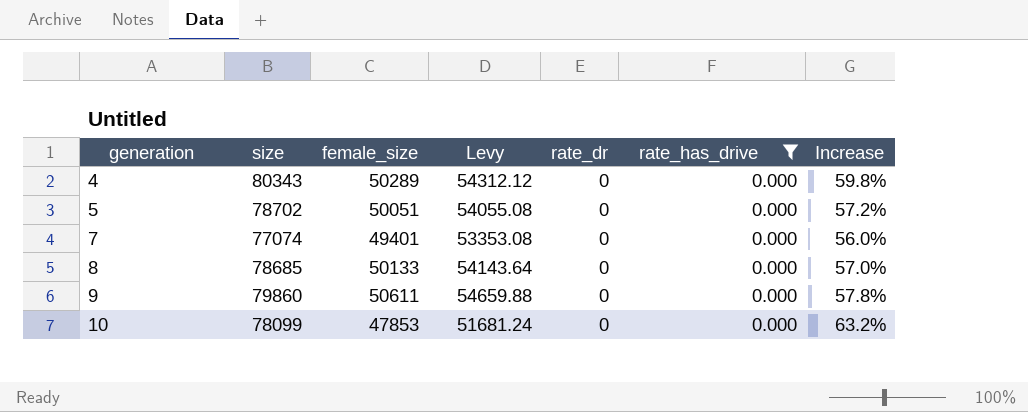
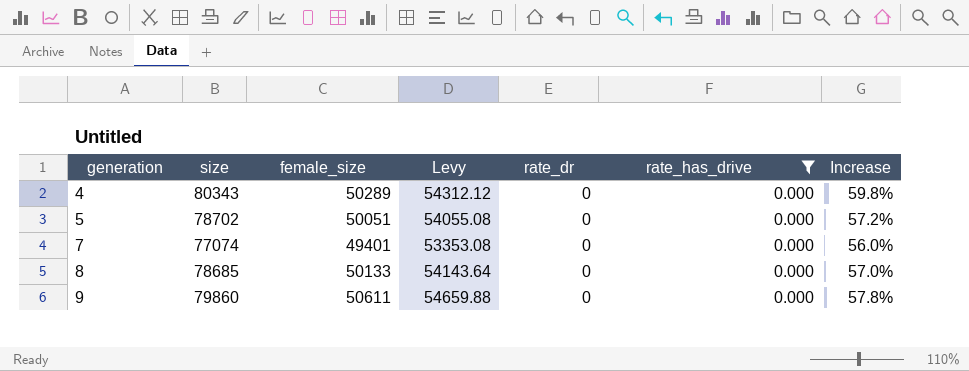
row 10: 78099 | 47853 | 51681.24 | 0 | 0.000 | 63.2% -> none

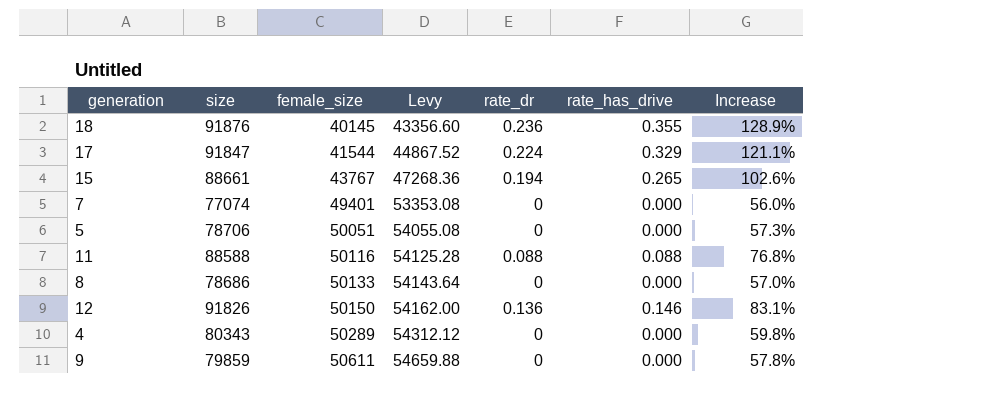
filter: rate_has_drive = 0.000 -> none
row order: generation ascending -> female_size ascending
5 | size: 78702 -> 78706
5 | Increase: 57.2% -> 57.3%
8 | size: 78685 -> 78686
9 | size: 79860 -> 79859

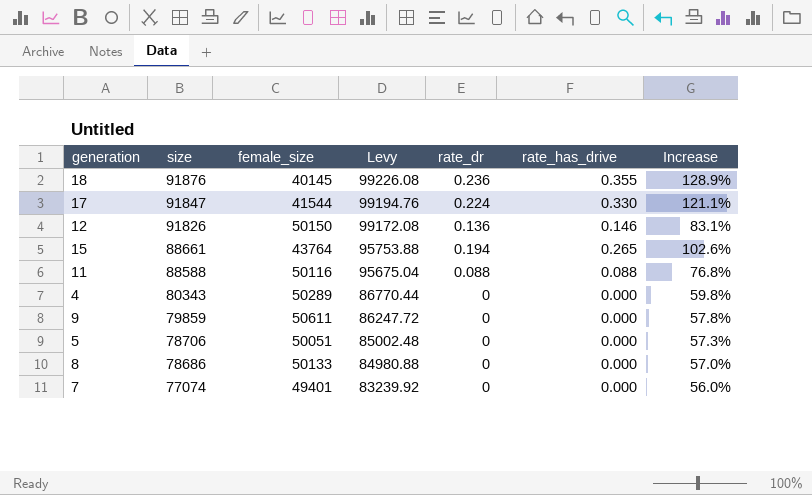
row order: female_size ascending -> size descending
column Levy | formula: [female_size] * 1.08 -> [size] * 1.08
17 | rate_has_drive: 0.329 -> 0.330
15 | female_size: 43767 -> 43764

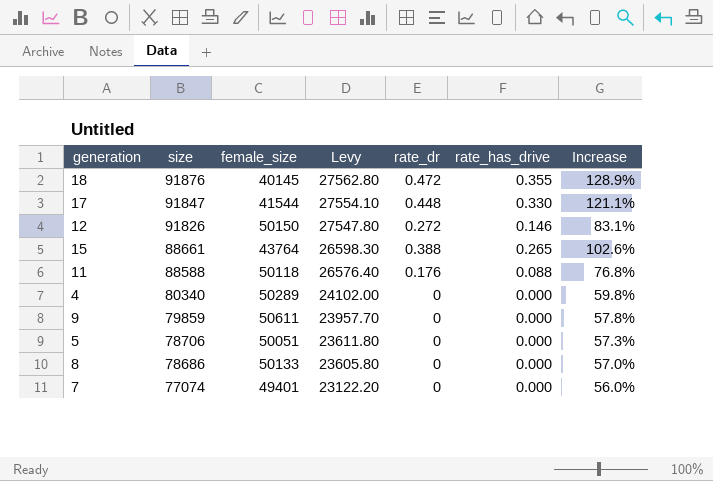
column Levy | formula: [size] * 1.08 -> [size] * 0.3
18 | rate_dr: 0.236 -> 0.472
17 | rate_dr: 0.224 -> 0.448
12 | rate_dr: 0.136 -> 0.272
15 | rate_dr: 0.194 -> 0.388
11 | female_size: 50116 -> 50118
11 | rate_dr: 0.088 -> 0.176
4 | size: 80343 -> 80340

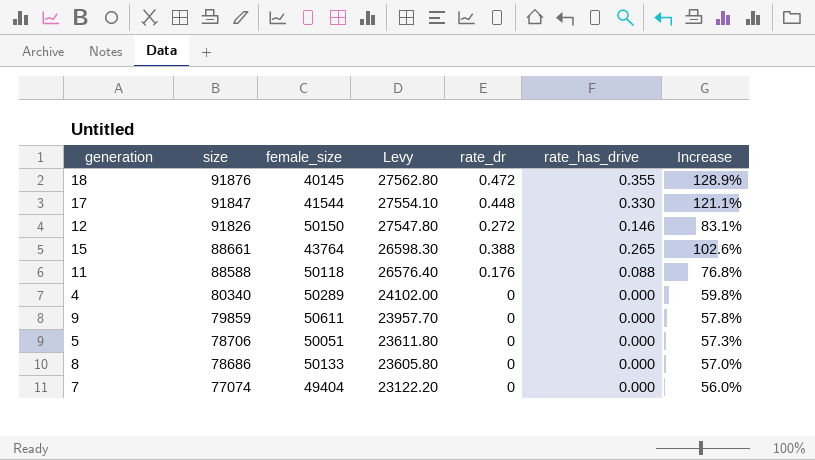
7 | female_size: 49401 -> 49404

